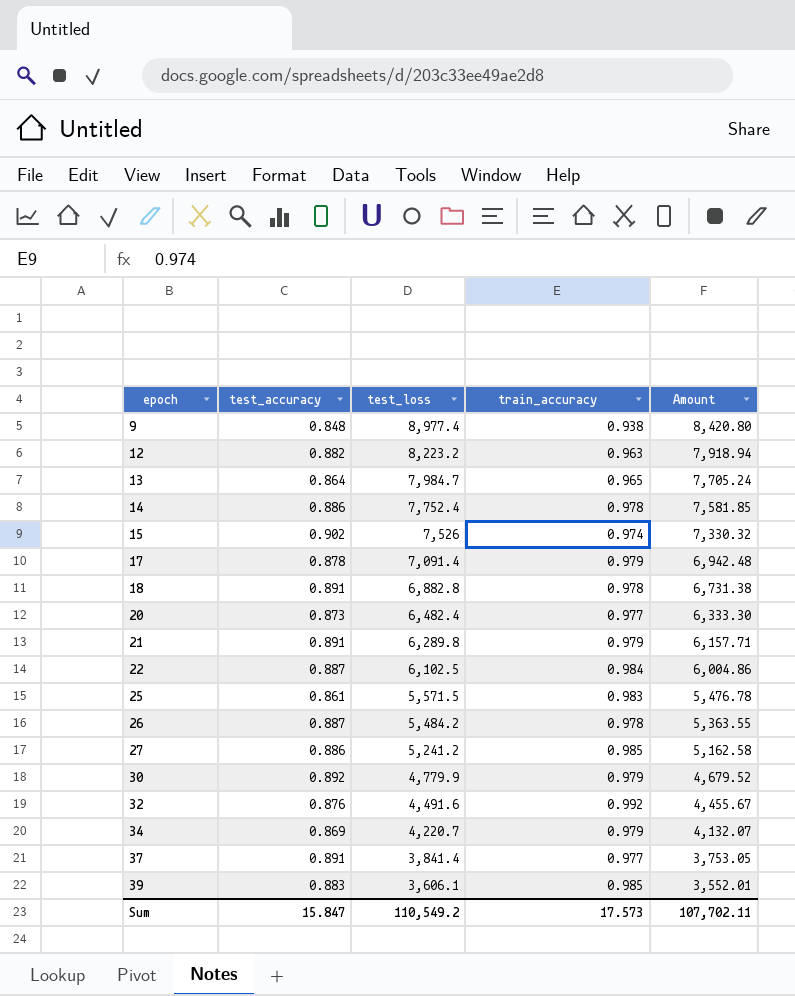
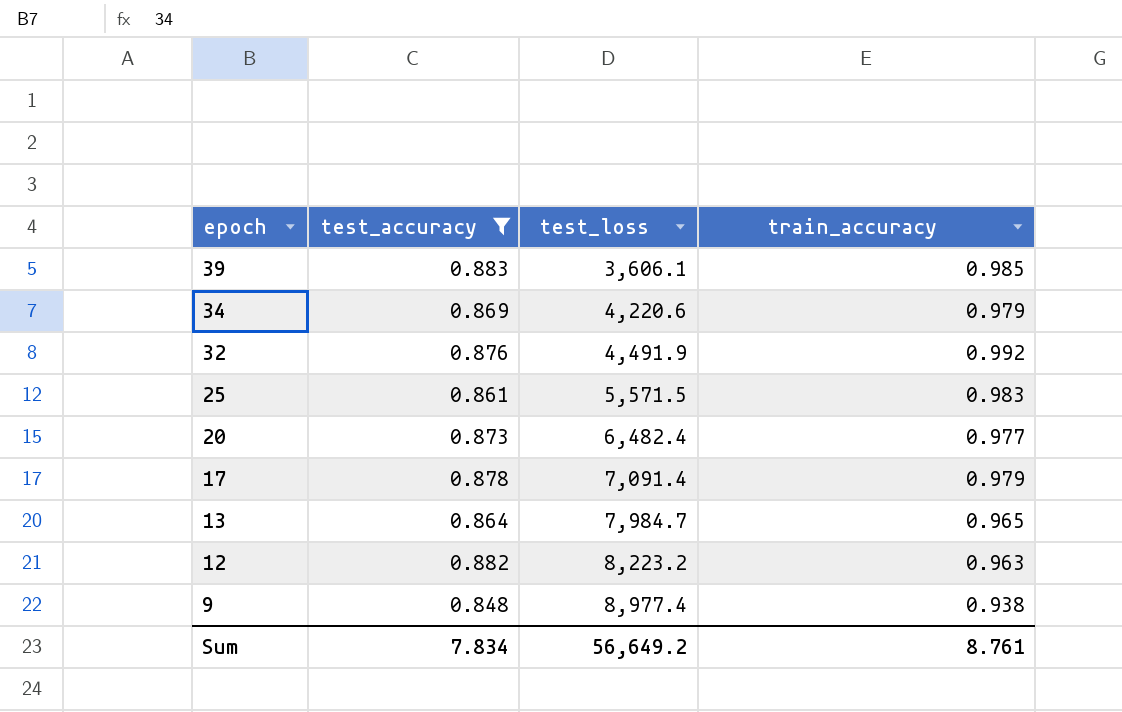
filter: none -> test_accuracy <= 0.883
row order: epoch ascending -> epoch descending
column Amount | formula: [test_loss] * [train_accuracy] -> none
34 | test_loss: 4,220.7 -> 4,220.6
32 | test_loss: 4,491.6 -> 4,491.9
Sum | test_accuracy: 15.847 -> 7.834
Sum | test_loss: 110,549.2 -> 56,649.2
Sum | train_accuracy: 17.573 -> 8.761

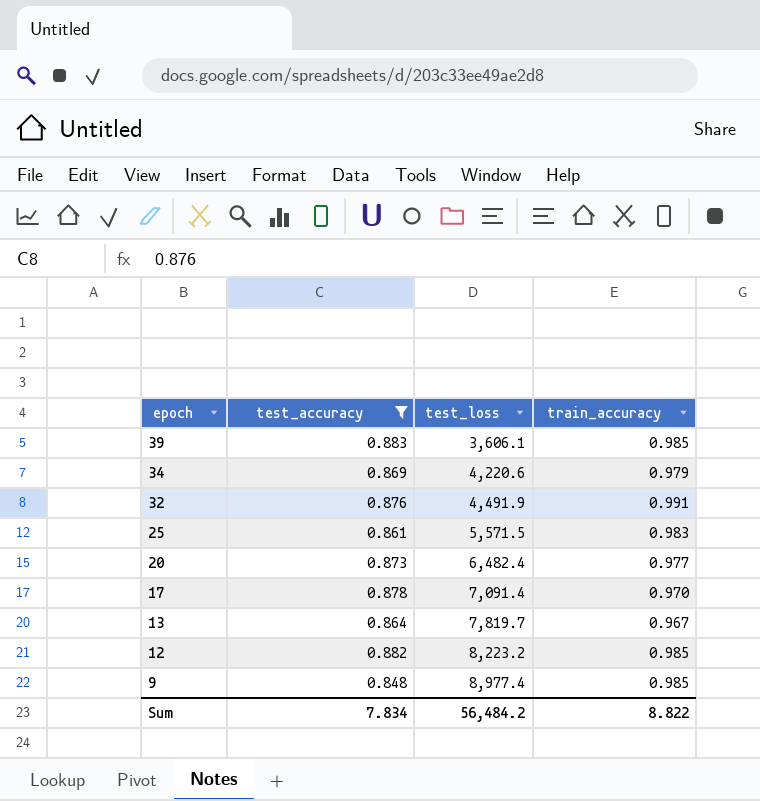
32 | train_accuracy: 0.992 -> 0.991
17 | train_accuracy: 0.979 -> 0.970
13 | test_loss: 7,984.7 -> 7,819.7
13 | train_accuracy: 0.965 -> 0.967
12 | train_accuracy: 0.963 -> 0.985
9 | train_accuracy: 0.938 -> 0.985
Sum | test_loss: 56,649.2 -> 56,484.2
Sum | train_accuracy: 8.761 -> 8.822

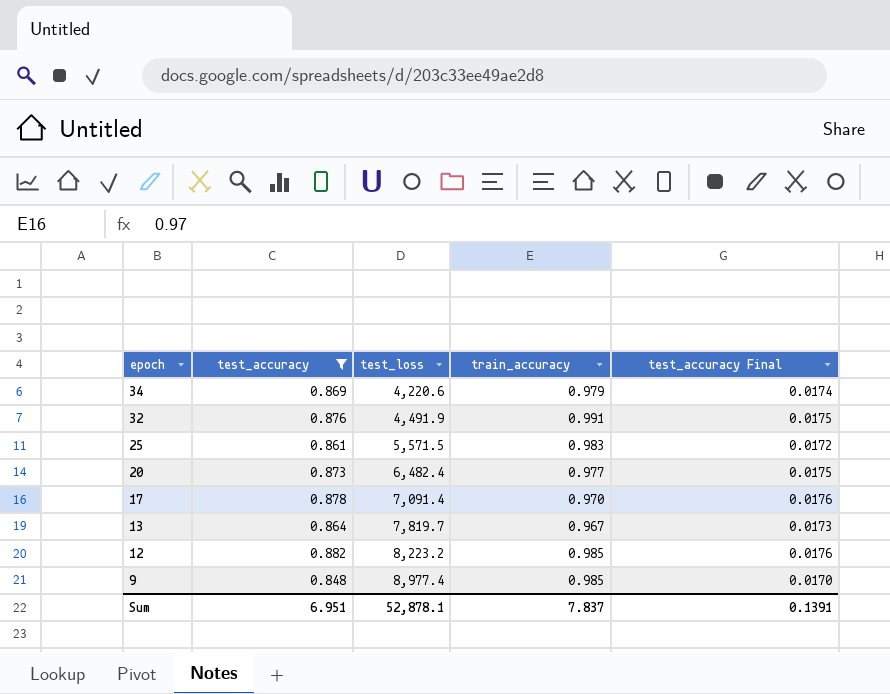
column test_accuracy Final | formula: none -> [test_accuracy] * 0.02
row 39: 0.883 | 3,606.1 | 0.985 -> none
Sum | test_accuracy: 7.834 -> 6.951
Sum | test_loss: 56,484.2 -> 52,878.1
Sum | train_accuracy: 8.822 -> 7.837

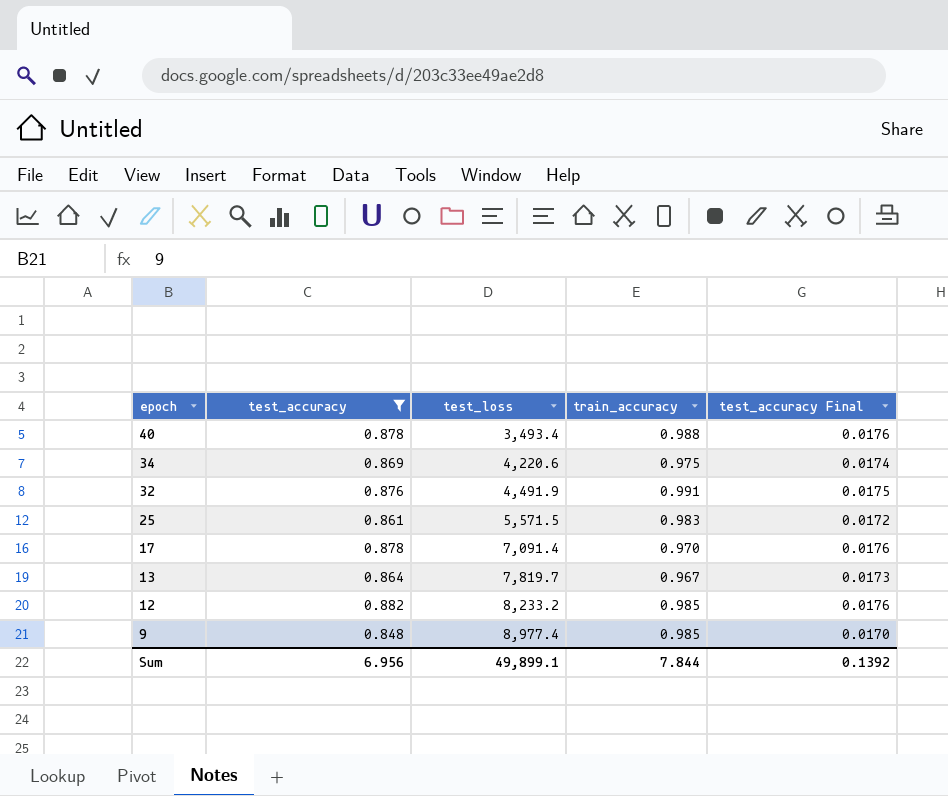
row 20: 0.873 | 6,482.4 | 0.977 | 0.0175 -> none
row 40: none -> 0.878 | 3,493.4 | 0.988 | 0.0176
34 | train_accuracy: 0.979 -> 0.975
12 | test_loss: 8,223.2 -> 8,233.2
Sum | test_accuracy: 6.951 -> 6.956
Sum | test_loss: 52,878.1 -> 49,899.1
Sum | train_accuracy: 7.837 -> 7.844
Sum | test_accuracy Final: 0.1391 -> 0.1392

